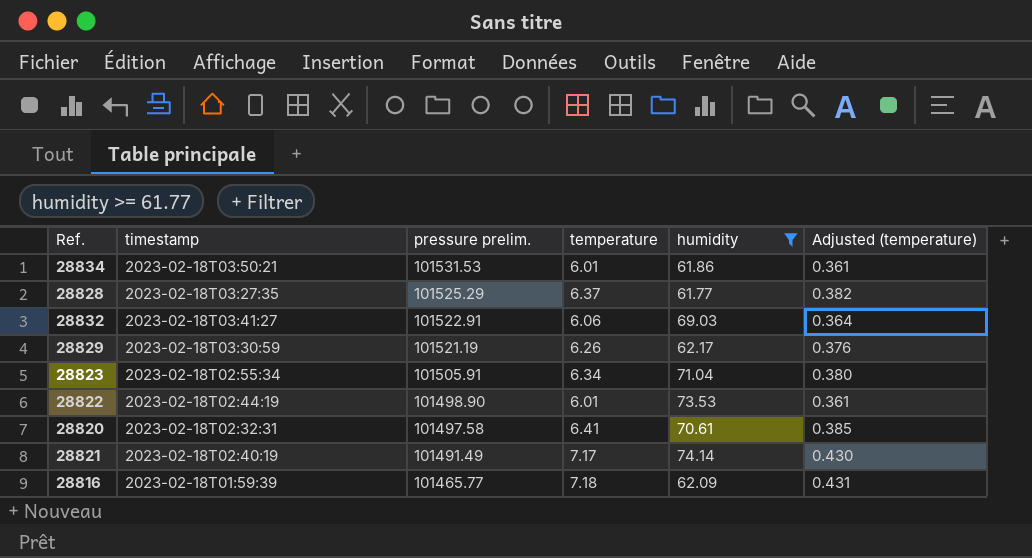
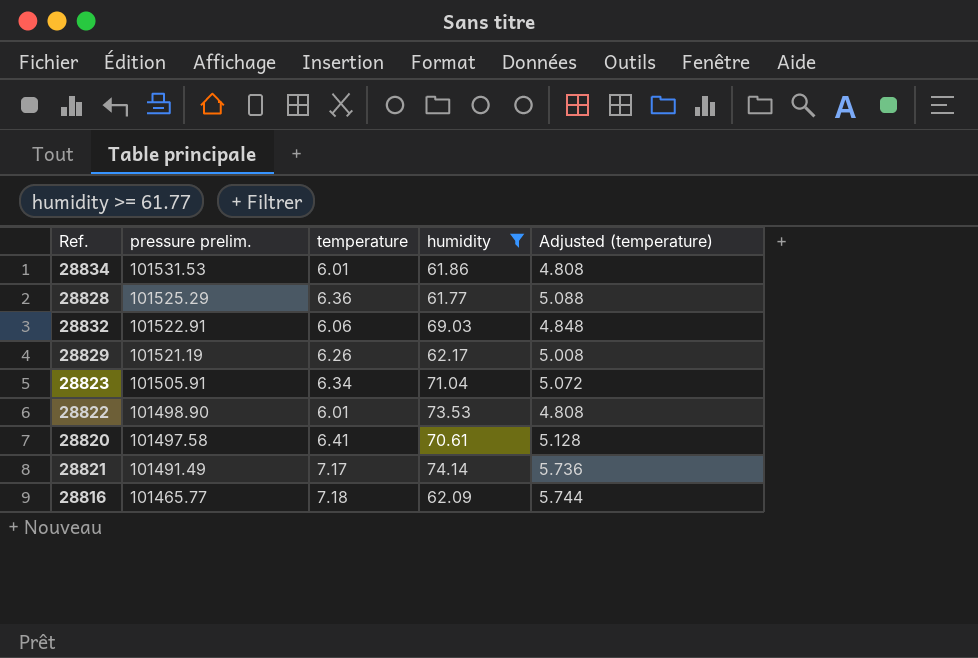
column timestamp | position: 2 -> none
column Adjusted (temperature) | formula: [temperature] * 0.06 -> [temperature] * 0.8
28828 | temperature: 6.37 -> 6.36

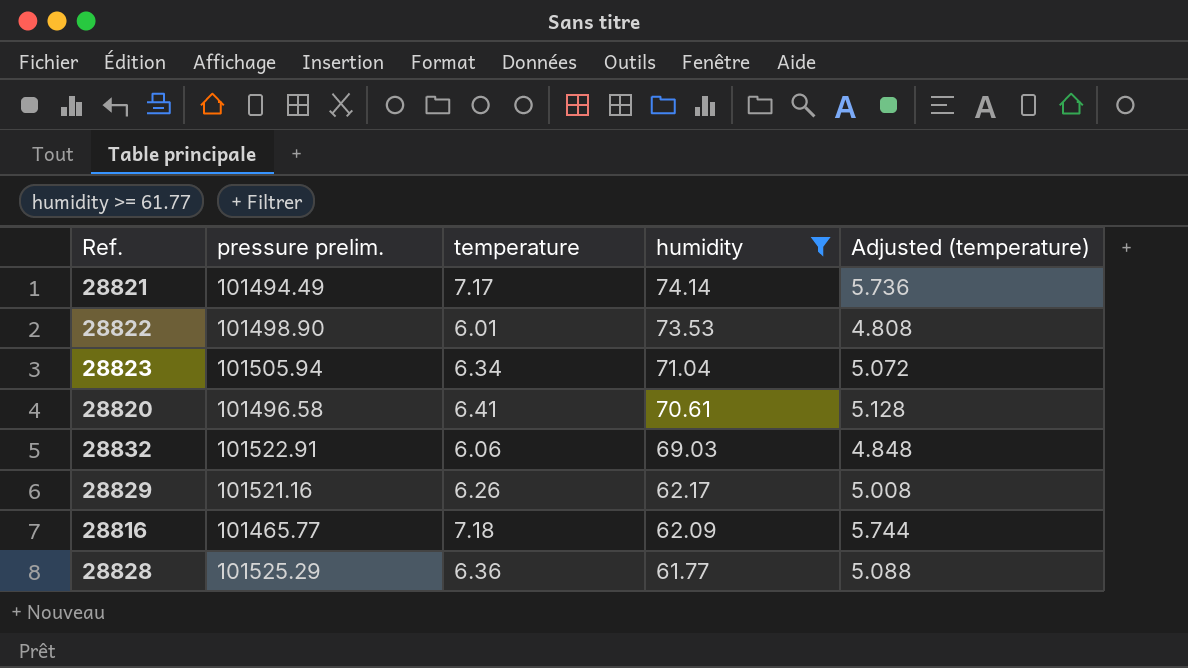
row order: pressure prelim. descending -> humidity descending
row 28834: 101531.53 | 6.01 | 61.86 | 4.808 -> none
28821 | pressure prelim.: 101491.49 -> 101494.49
28823 | pressure prelim.: 101505.91 -> 101505.94
28820 | pressure prelim.: 101497.58 -> 101496.58
28829 | pressure prelim.: 101521.19 -> 101521.16

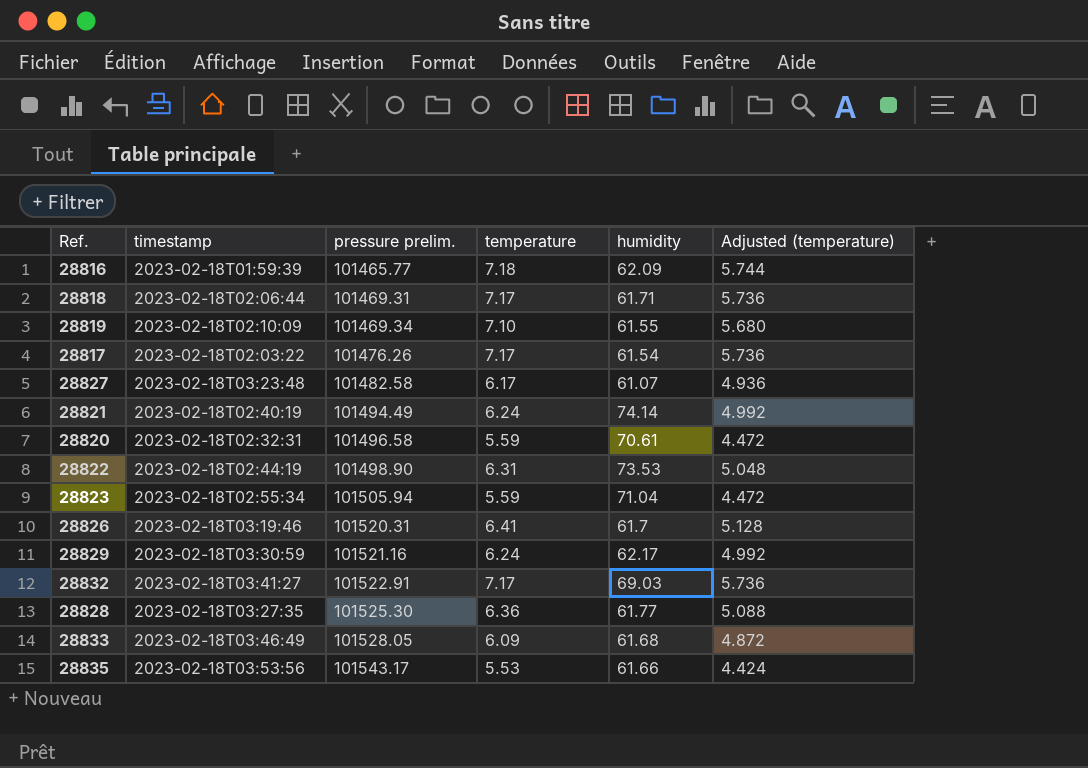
filter: humidity >= 61.77 -> none
row order: humidity descending -> pressure prelim. ascending
column timestamp | position: none -> 2
28821 | temperature: 7.17 -> 6.24
28821 | Adjusted (temperature): 5.736 -> 4.992
28820 | temperature: 6.41 -> 5.59
28820 | Adjusted (temperature): 5.128 -> 4.472
28822 | temperature: 6.01 -> 6.31
28822 | Adjusted (temperature): 4.808 -> 5.048
28823 | temperature: 6.34 -> 5.59
28823 | Adjusted (temperature): 5.072 -> 4.472
28829 | temperature: 6.26 -> 6.24
28829 | Adjusted (temperature): 5.008 -> 4.992
28832 | temperature: 6.06 -> 7.17
28832 | Adjusted (temperature): 4.848 -> 5.736
28828 | pressure prelim.: 101525.29 -> 101525.30

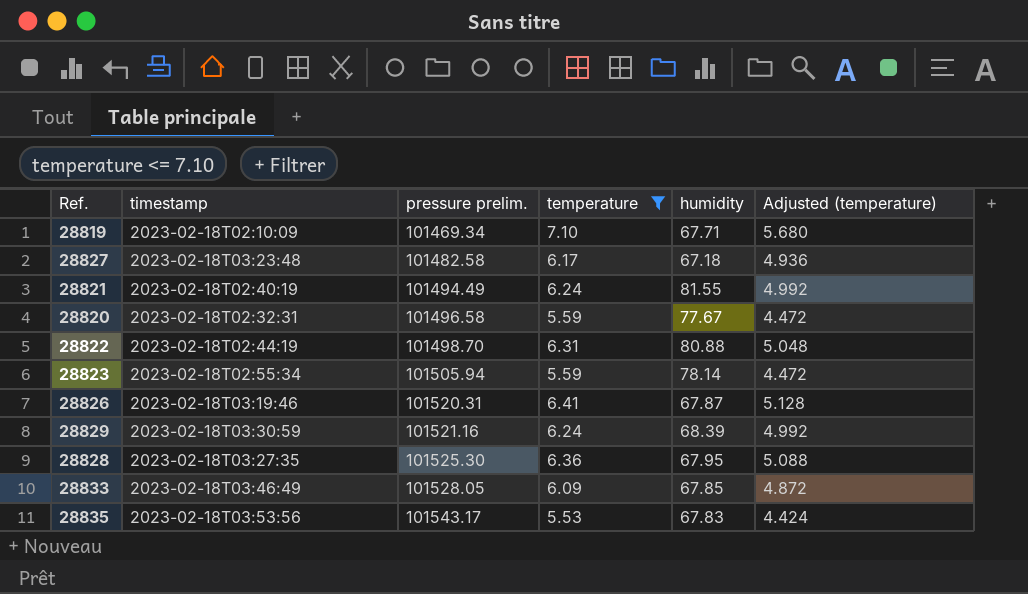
filter: none -> temperature <= 7.10
28819 | humidity: 61.55 -> 67.71
28827 | humidity: 61.07 -> 67.18
28821 | humidity: 74.14 -> 81.55
28820 | humidity: 70.61 -> 77.67
28822 | pressure prelim.: 101498.90 -> 101498.70
28822 | humidity: 73.53 -> 80.88
28823 | humidity: 71.04 -> 78.14
28826 | humidity: 61.7 -> 67.87
28829 | humidity: 62.17 -> 68.39
28828 | humidity: 61.77 -> 67.95
28833 | humidity: 61.68 -> 67.85
28835 | humidity: 61.66 -> 67.83

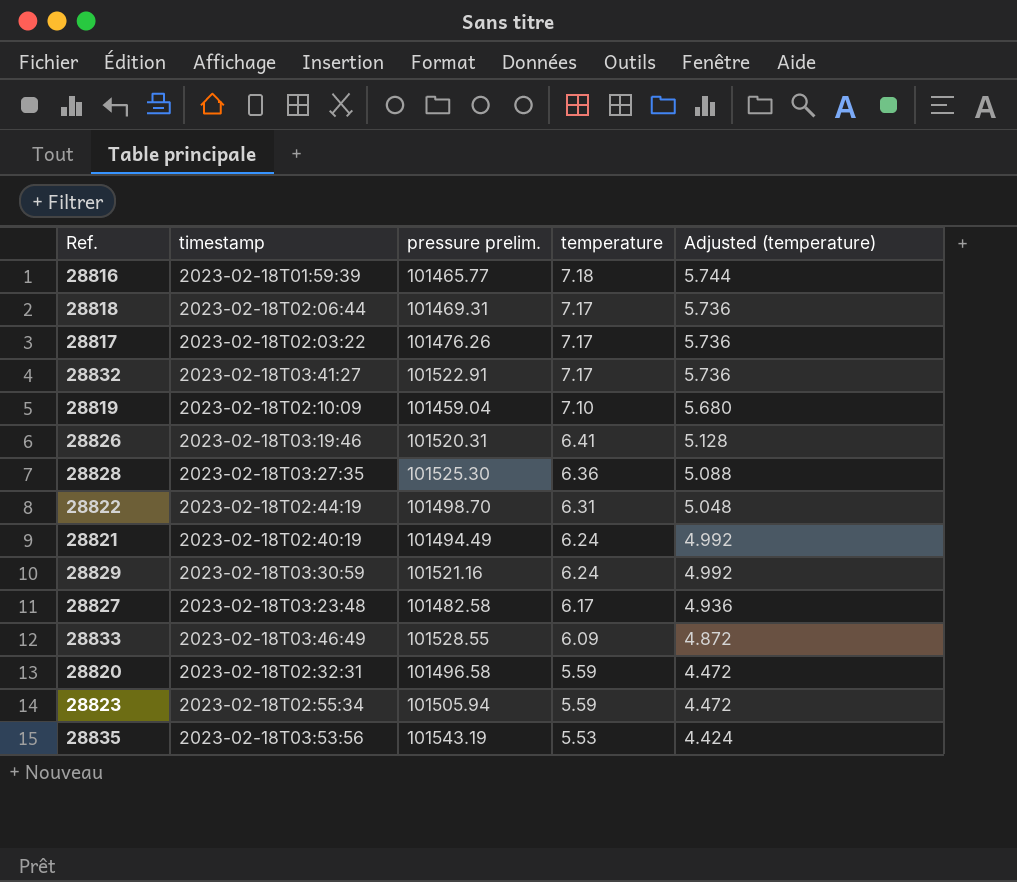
filter: temperature <= 7.10 -> none
row order: pressure prelim. ascending -> temperature descending
column humidity | position: 5 -> none
28819 | pressure prelim.: 101469.34 -> 101459.04
28833 | pressure prelim.: 101528.05 -> 101528.55
28835 | pressure prelim.: 101543.17 -> 101543.19

